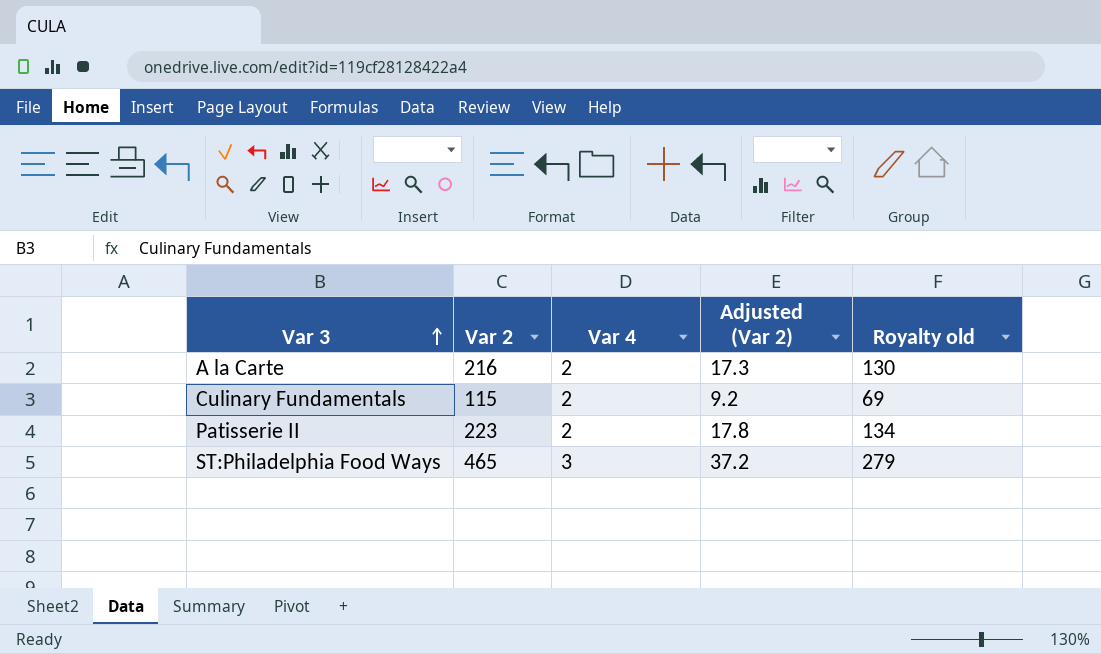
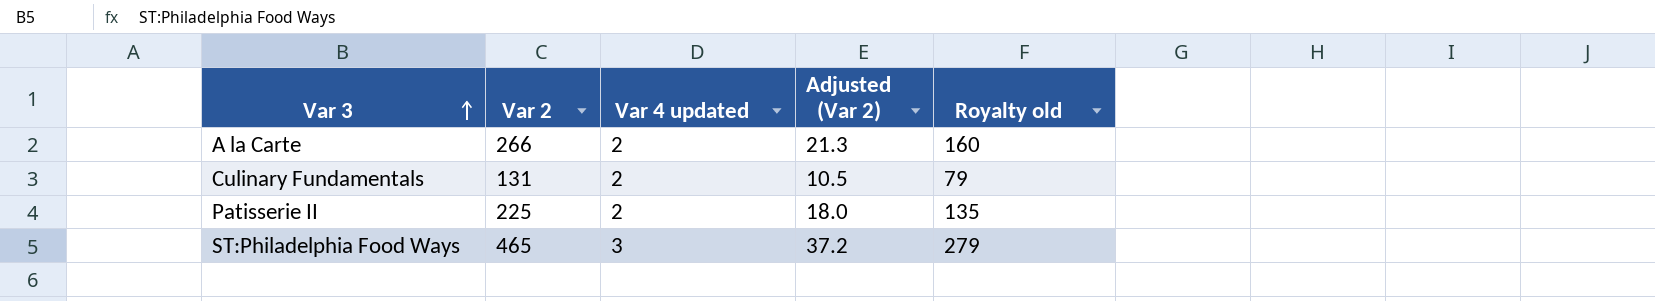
column name: Var 4 -> Var 4 updated
A la Carte | Var 2: 216 -> 266
A la Carte | Adjusted (Var 2): 17.3 -> 21.3
A la Carte | Royalty old: 130 -> 160
Culinary Fundamentals | Var 2: 115 -> 131
Culinary Fundamentals | Adjusted (Var 2): 9.2 -> 10.5
Culinary Fundamentals | Royalty old: 69 -> 79
Patisserie II | Var 2: 223 -> 225
Patisserie II | Adjusted (Var 2): 17.8 -> 18.0
Patisserie II | Royalty old: 134 -> 135

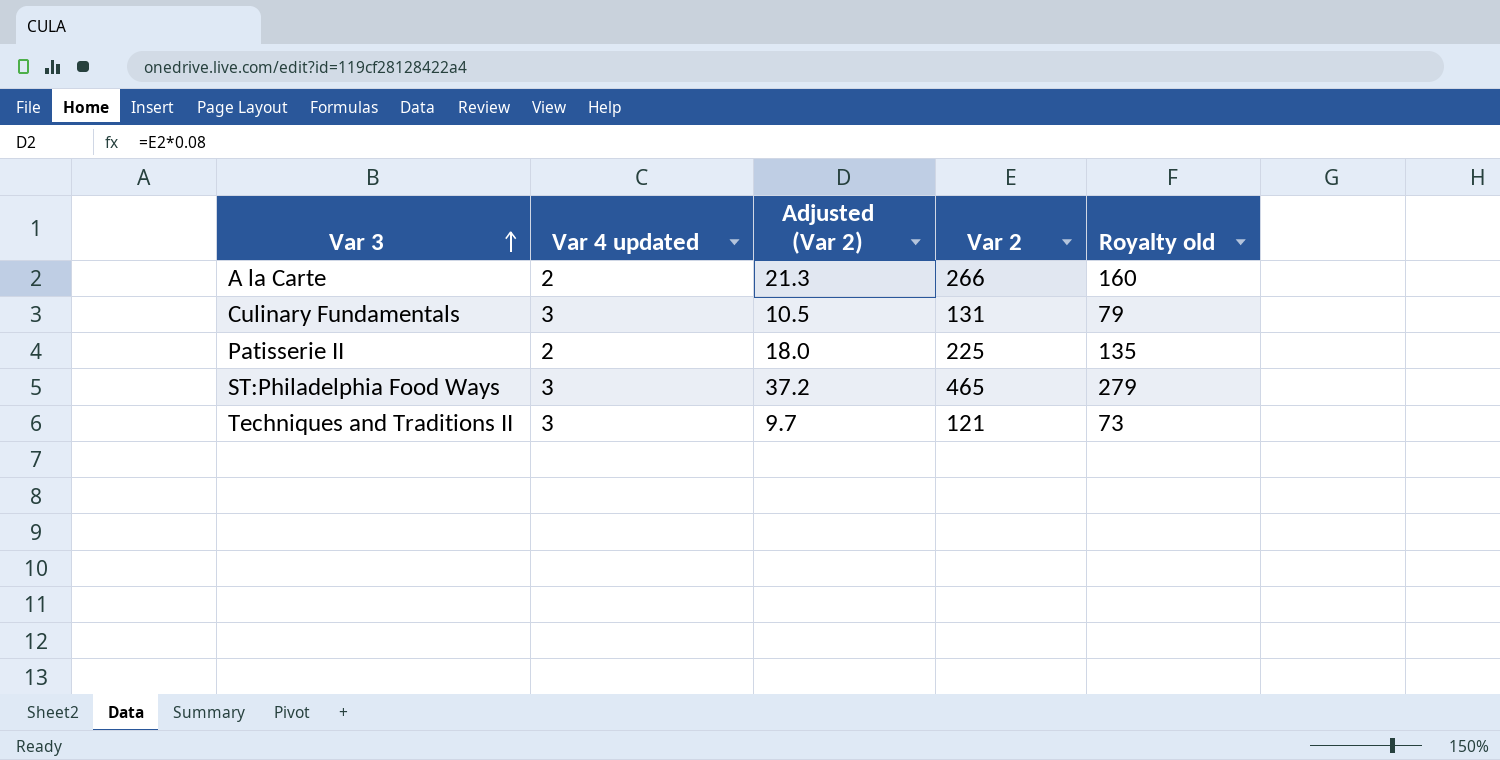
column Var 2 | position: 2 -> 4
Culinary Fundamentals | Var 4 updated: 2 -> 3
row Techniques and Traditions II: none -> 3 | 9.7 | 121 | 73

